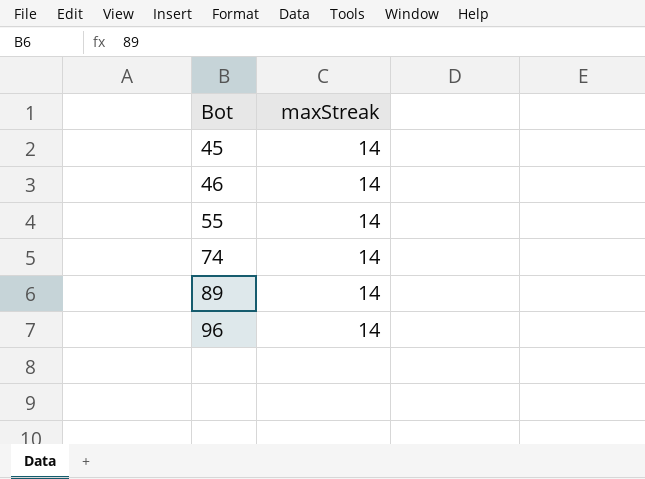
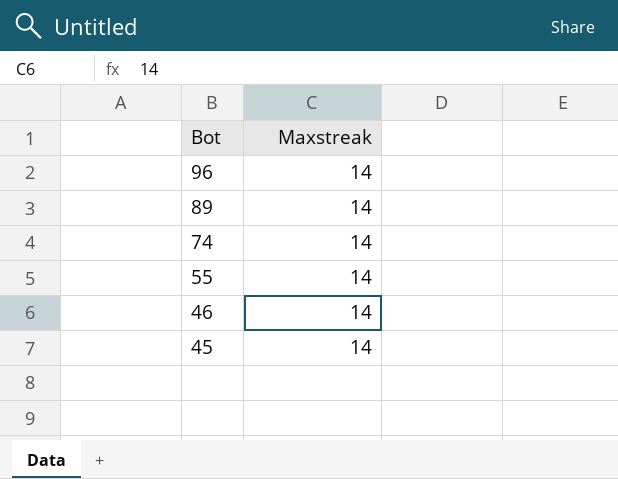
row order: Bot ascending -> Bot descending
column name: maxStreak -> Maxstreak

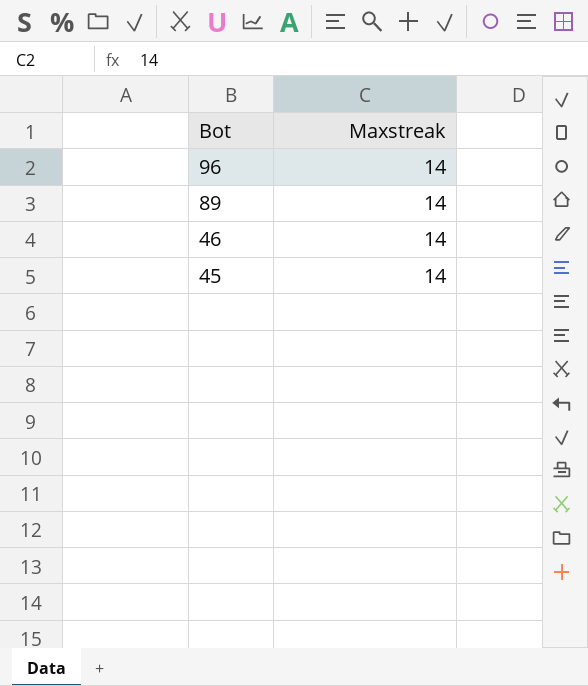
row 74: 14 -> none
row 55: 14 -> none

